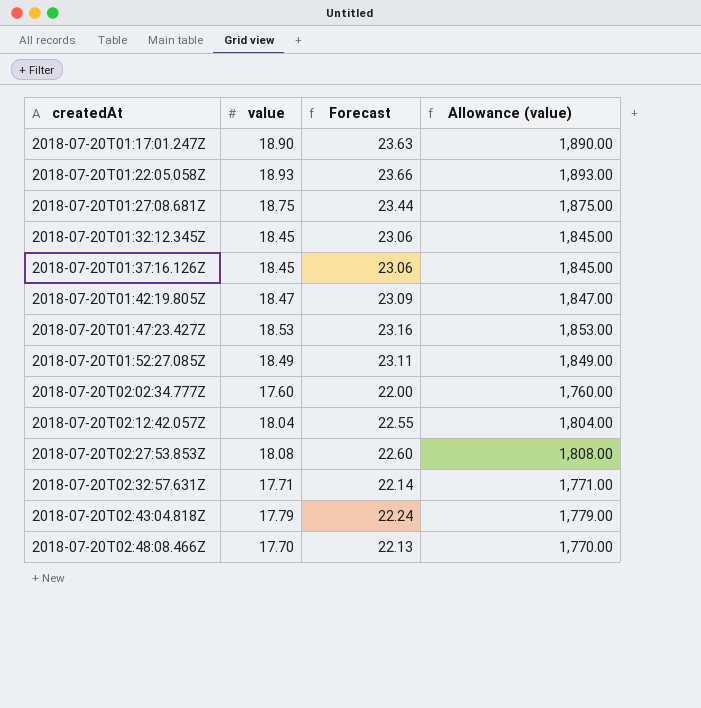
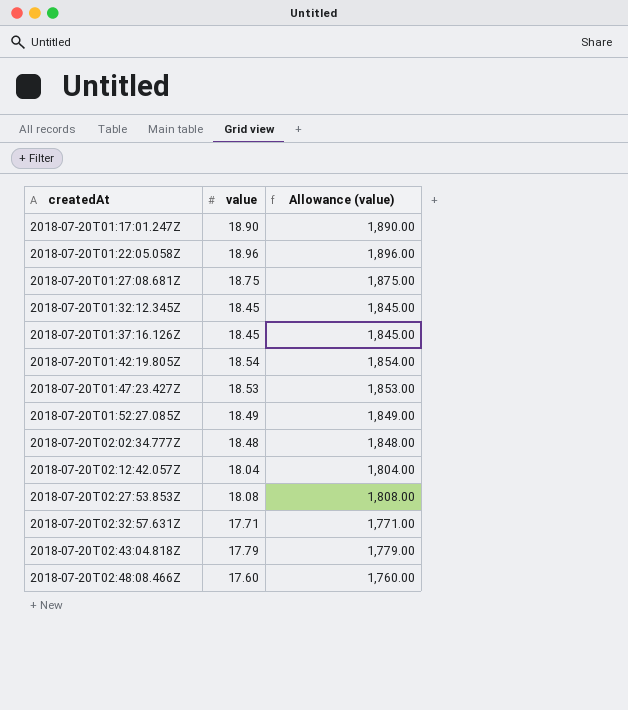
column Forecast | formula: [value] * 1.25 -> none
2018-07-20T01:22:05.058Z | value: 18.93 -> 18.96
2018-07-20T01:22:05.058Z | Allowance (value): 1,893.00 -> 1,896.00
2018-07-20T01:42:19.805Z | value: 18.47 -> 18.54
2018-07-20T01:42:19.805Z | Allowance (value): 1,847.00 -> 1,854.00
2018-07-20T02:02:34.777Z | value: 17.60 -> 18.48
2018-07-20T02:02:34.777Z | Allowance (value): 1,760.00 -> 1,848.00
2018-07-20T02:48:08.466Z | value: 17.70 -> 17.60
2018-07-20T02:48:08.466Z | Allowance (value): 1,770.00 -> 1,760.00

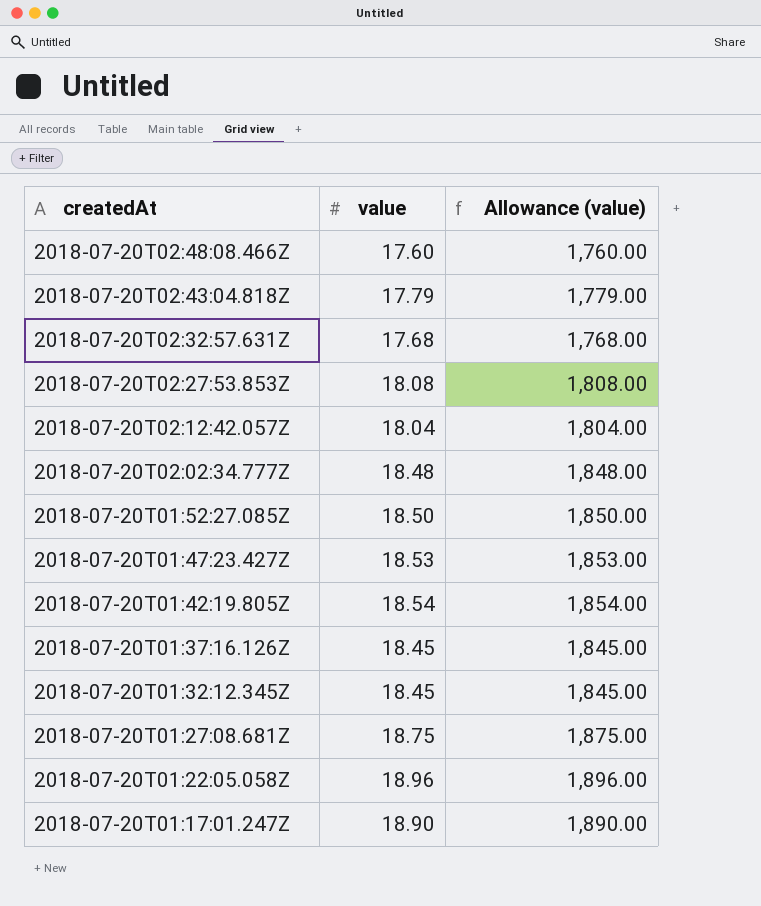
row order: createdAt ascending -> createdAt descending
2018-07-20T02:32:57.631Z | value: 17.71 -> 17.68
2018-07-20T02:32:57.631Z | Allowance (value): 1,771.00 -> 1,768.00
2018-07-20T01:52:27.085Z | value: 18.49 -> 18.50
2018-07-20T01:52:27.085Z | Allowance (value): 1,849.00 -> 1,850.00

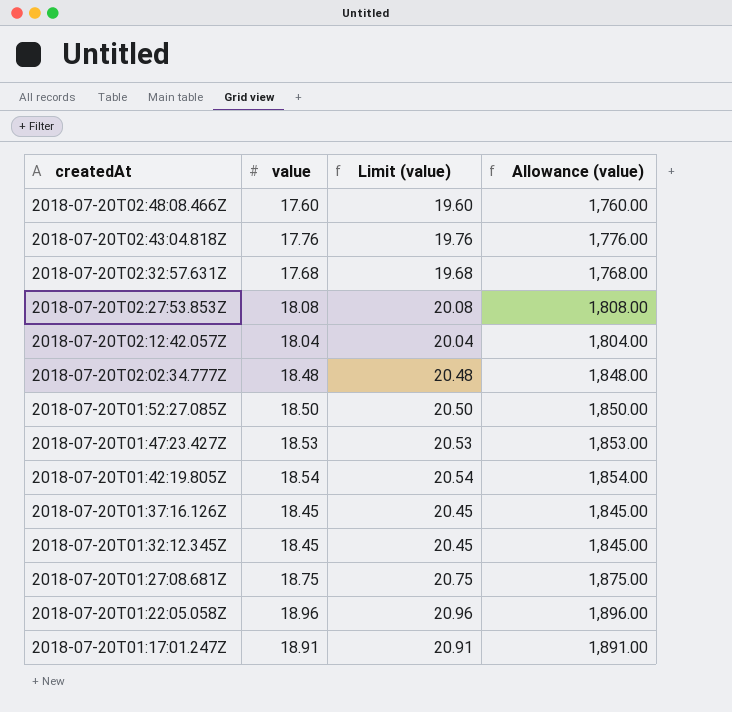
column Limit (value) | formula: none -> [value] + 2
2018-07-20T02:43:04.818Z | value: 17.79 -> 17.76
2018-07-20T02:43:04.818Z | Allowance (value): 1,779.00 -> 1,776.00
2018-07-20T01:17:01.247Z | value: 18.90 -> 18.91
2018-07-20T01:17:01.247Z | Allowance (value): 1,890.00 -> 1,891.00

